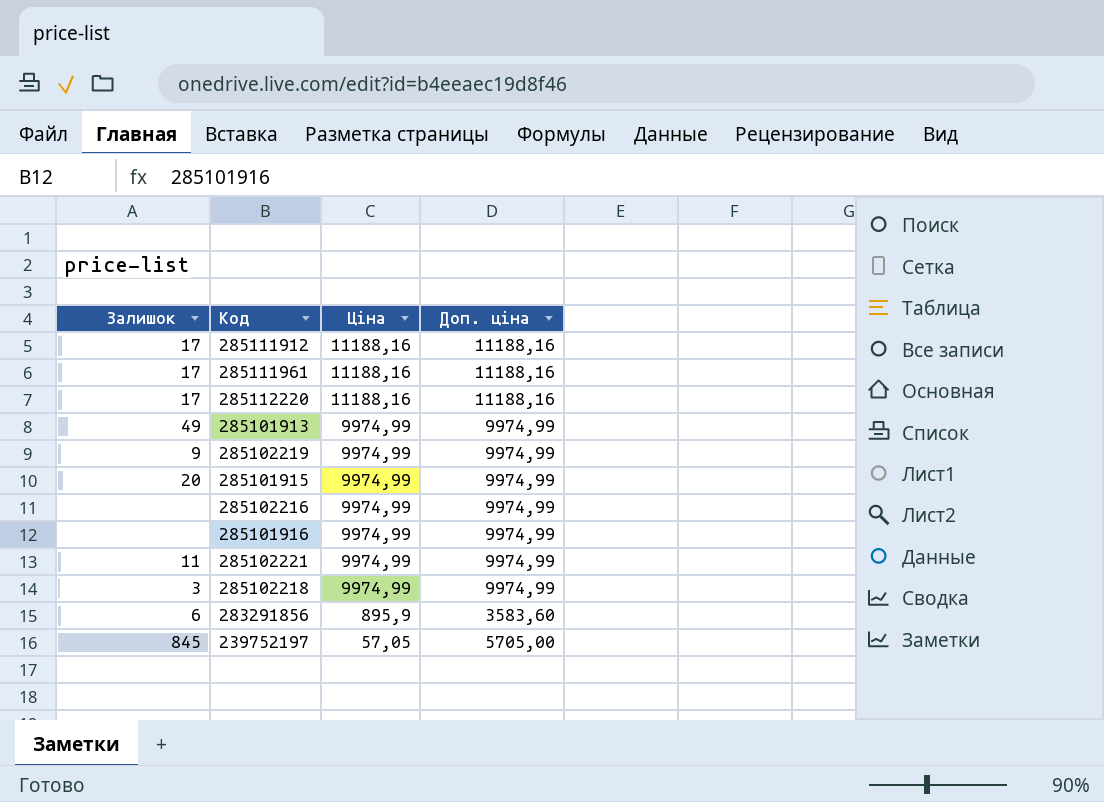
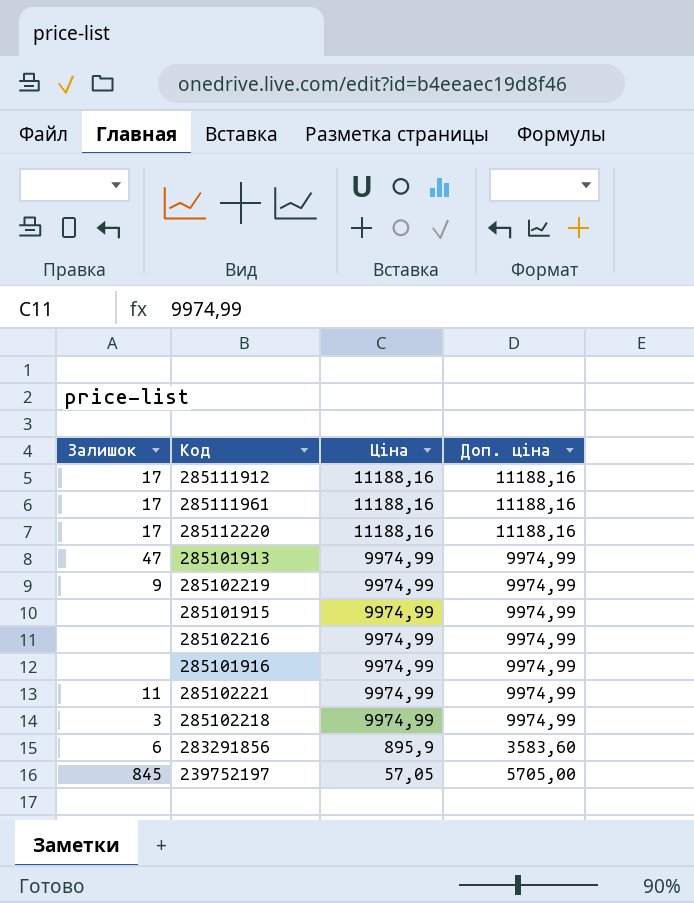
285101913 | Залишок: 49 -> 47
285101915 | Залишок: 20 -> none

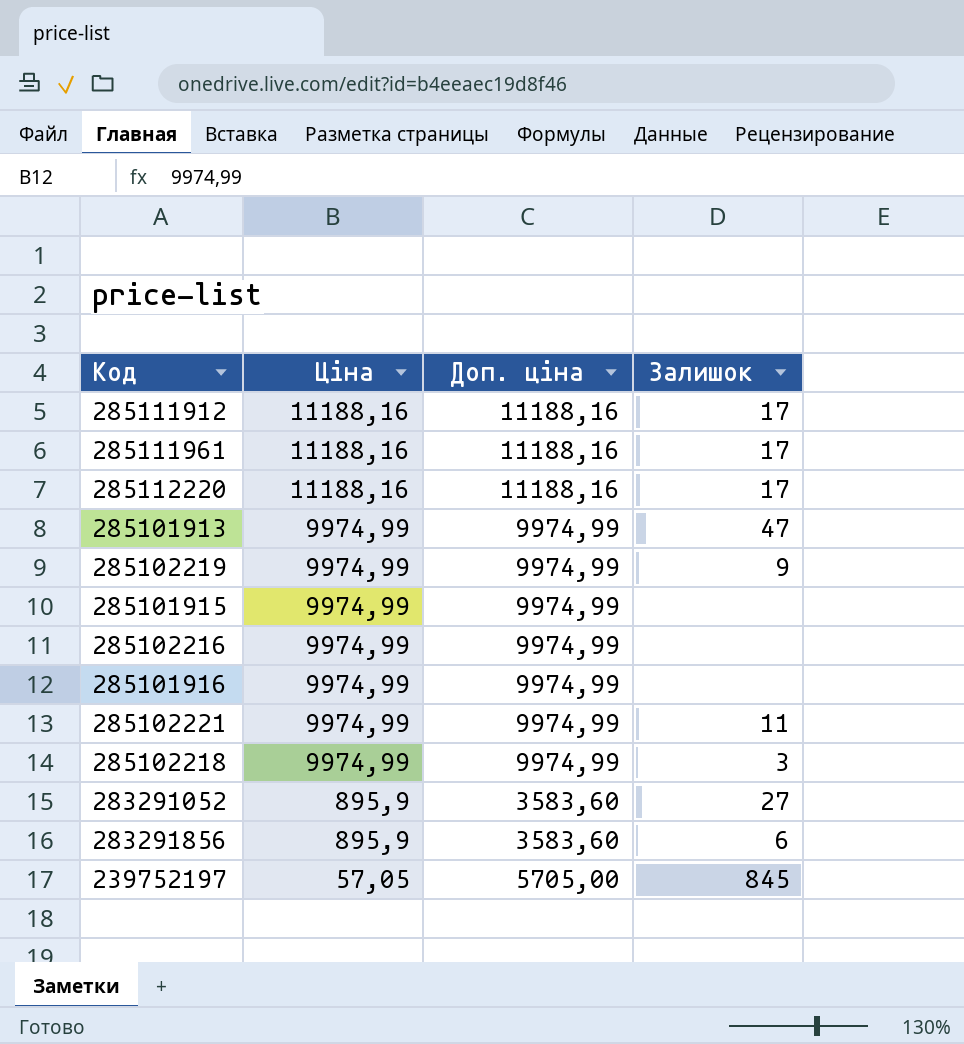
column Залишок | position: 1 -> 4
row 283291052: none -> 895,9 | 3583,60 | 27

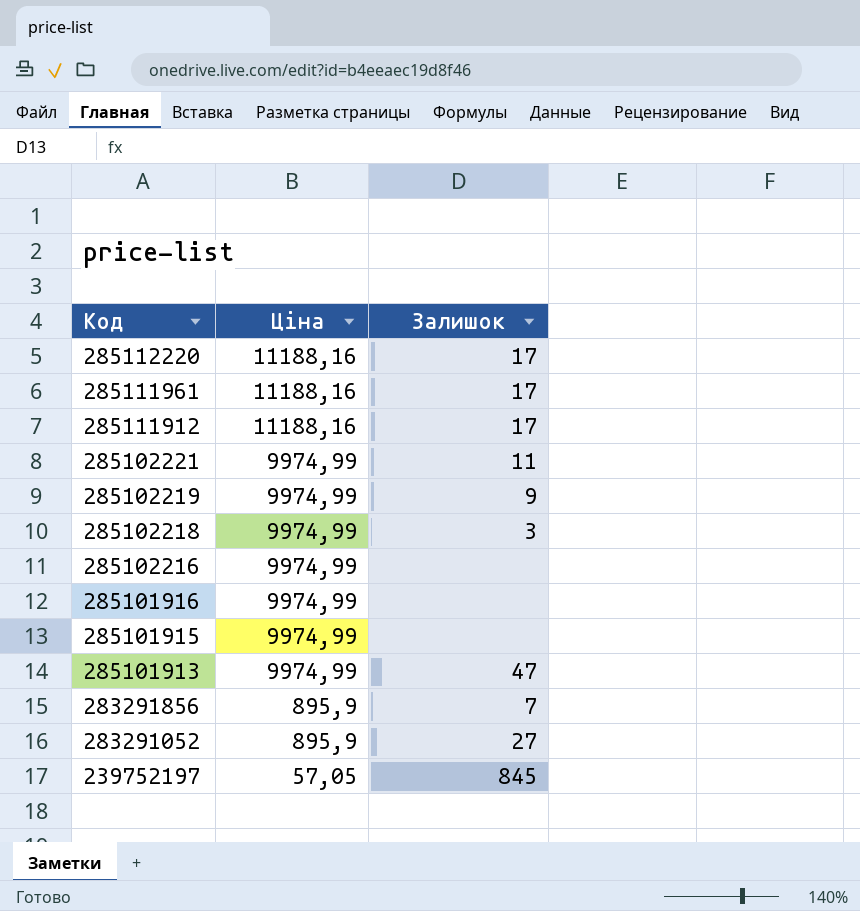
row order: Ціна descending -> Код descending
column Доп. ціна | position: 3 -> none
283291856 | Залишок: 6 -> 7

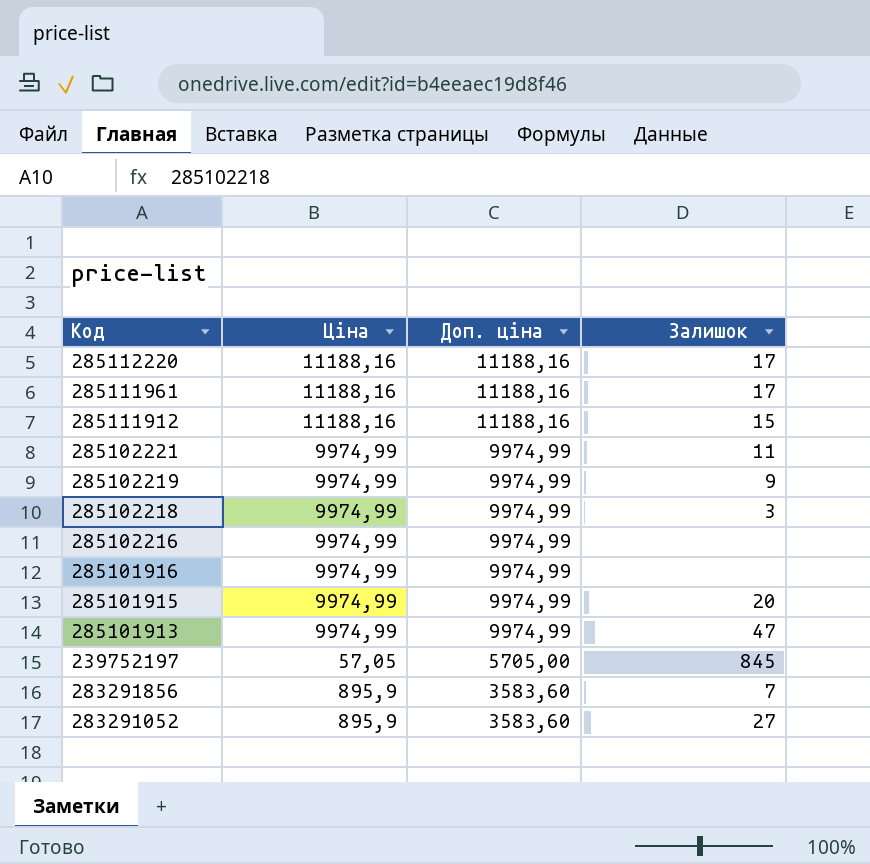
row order: Код descending -> Доп. ціна descending
column Доп. ціна | position: none -> 3
285111912 | Залишок: 17 -> 15
285101915 | Залишок: none -> 20

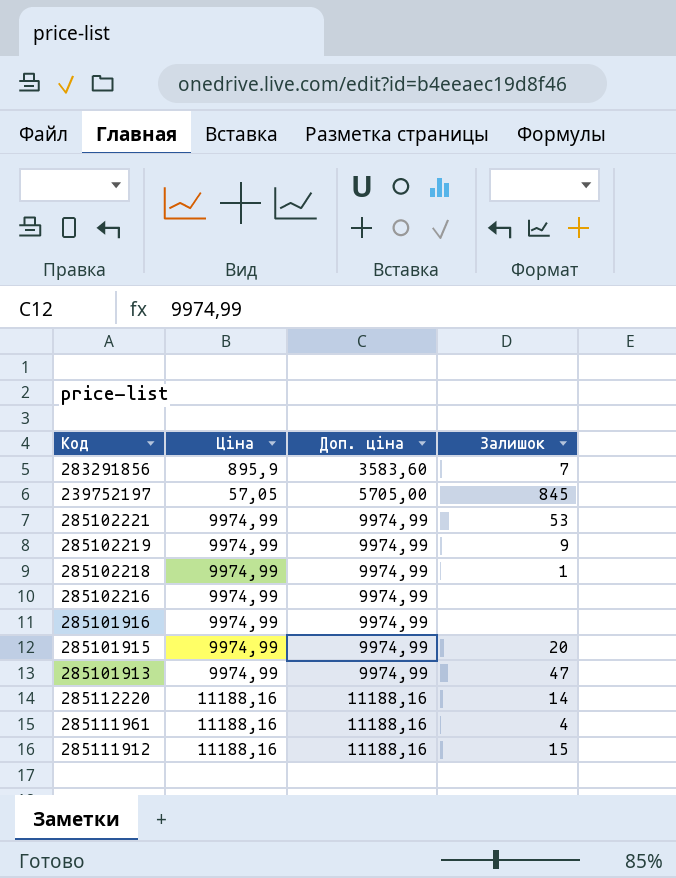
row order: Доп. ціна descending -> Доп. ціна ascending
row 283291052: 895,9 | 3583,60 | 27 -> none
285102221 | Залишок: 11 -> 53
285102218 | Залишок: 3 -> 1
285112220 | Залишок: 17 -> 14
285111961 | Залишок: 17 -> 4

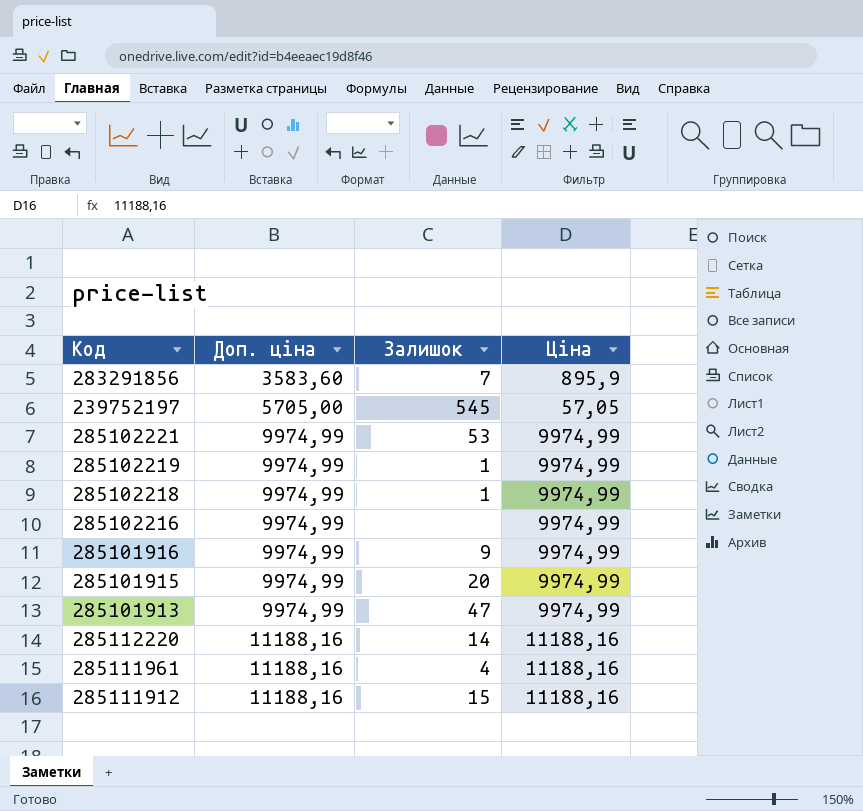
column Ціна | position: 2 -> 4
239752197 | Залишок: 845 -> 545
285102219 | Залишок: 9 -> 1
285101916 | Залишок: none -> 9

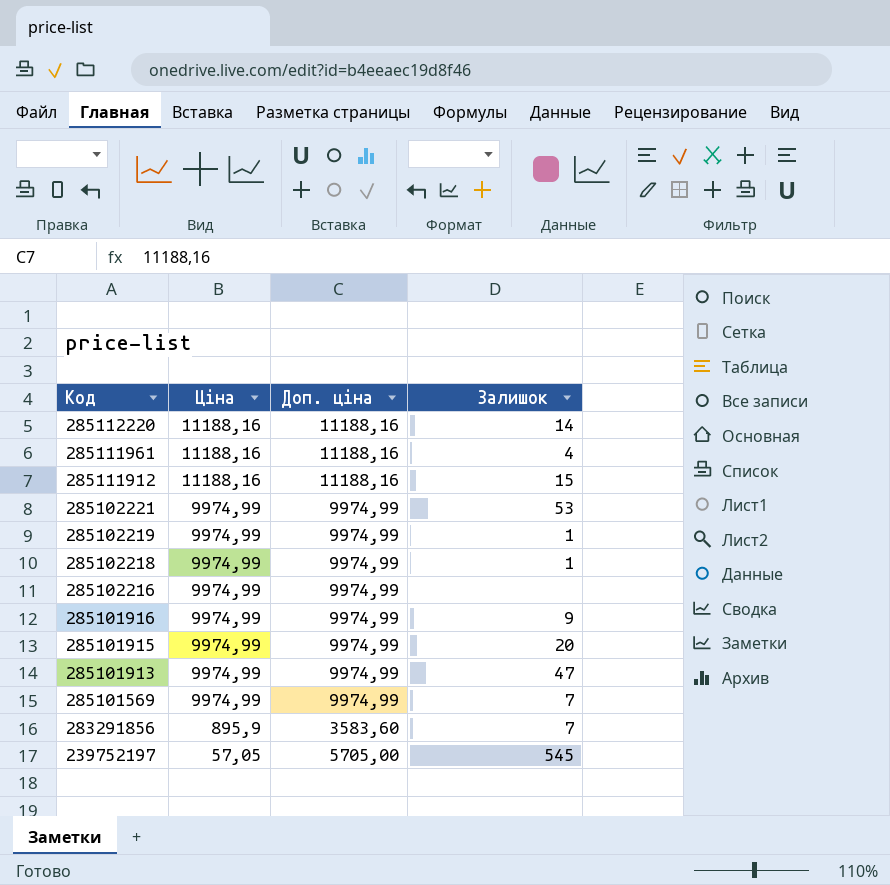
row order: Доп. ціна ascending -> Код descending
column Ціна | position: 4 -> 2
row 285101569: none -> 9974,99 | 9974,99 | 7

